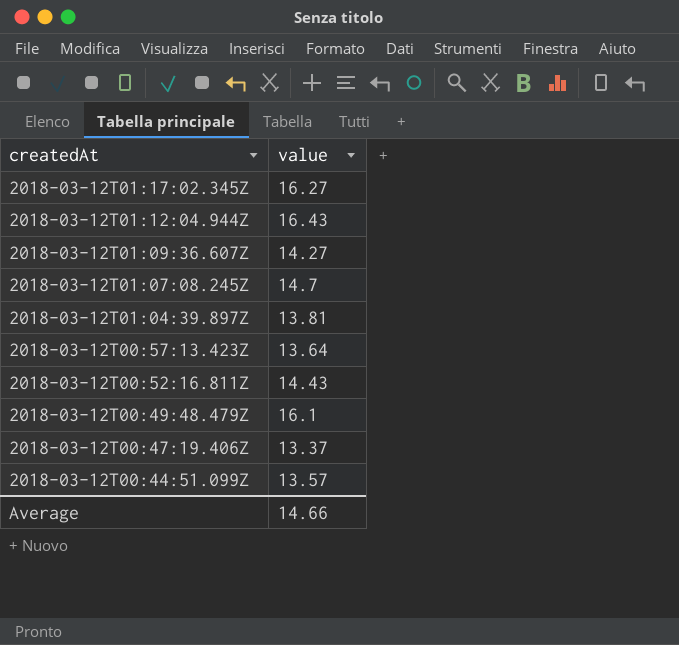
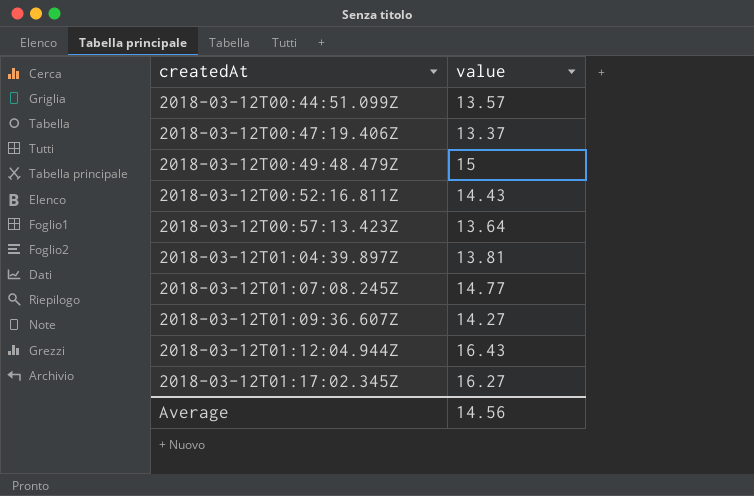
row order: createdAt descending -> createdAt ascending
2018-03-12T00:49:48.479Z | value: 16.1 -> 15
2018-03-12T01:07:08.245Z | value: 14.7 -> 14.77
Average | value: 14.66 -> 14.56

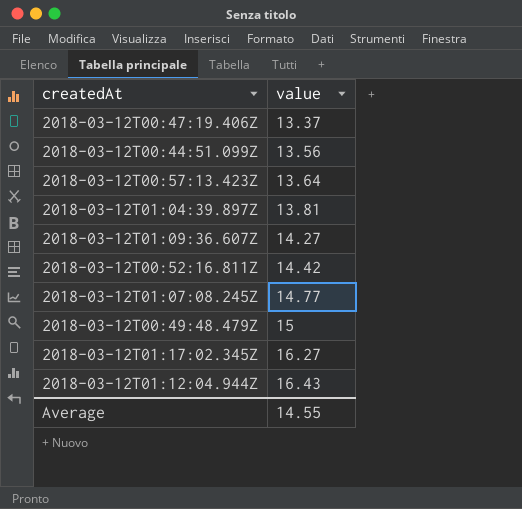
row order: createdAt ascending -> value ascending
2018-03-12T00:44:51.099Z | value: 13.57 -> 13.56
2018-03-12T00:52:16.811Z | value: 14.43 -> 14.42
Average | value: 14.56 -> 14.55

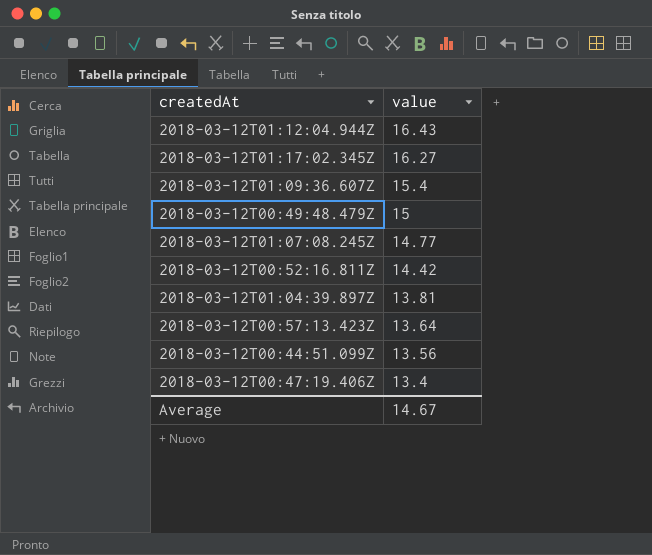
row order: value ascending -> value descending
2018-03-12T01:09:36.607Z | value: 14.27 -> 15.4
2018-03-12T00:47:19.406Z | value: 13.37 -> 13.4
Average | value: 14.55 -> 14.67

